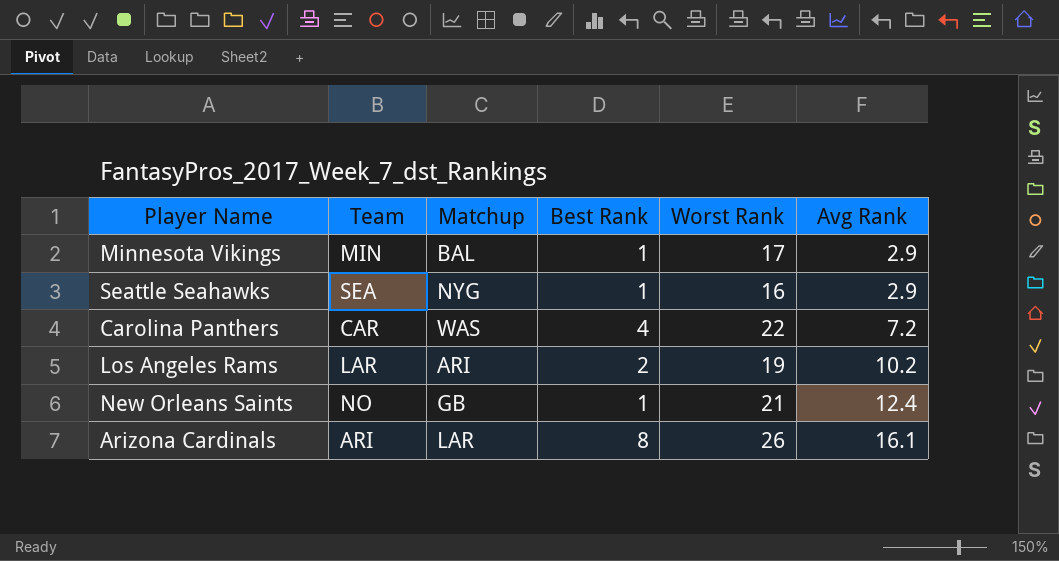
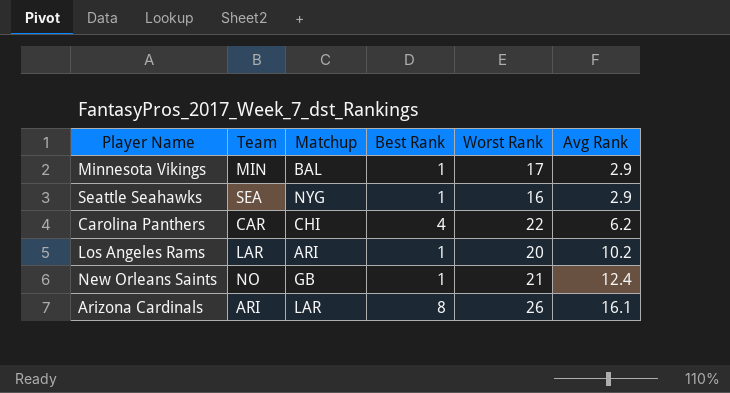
Carolina Panthers | Matchup: WAS -> CHI
Carolina Panthers | Avg Rank: 7.2 -> 6.2
Los Angeles Rams | Best Rank: 2 -> 1
Los Angeles Rams | Worst Rank: 19 -> 20

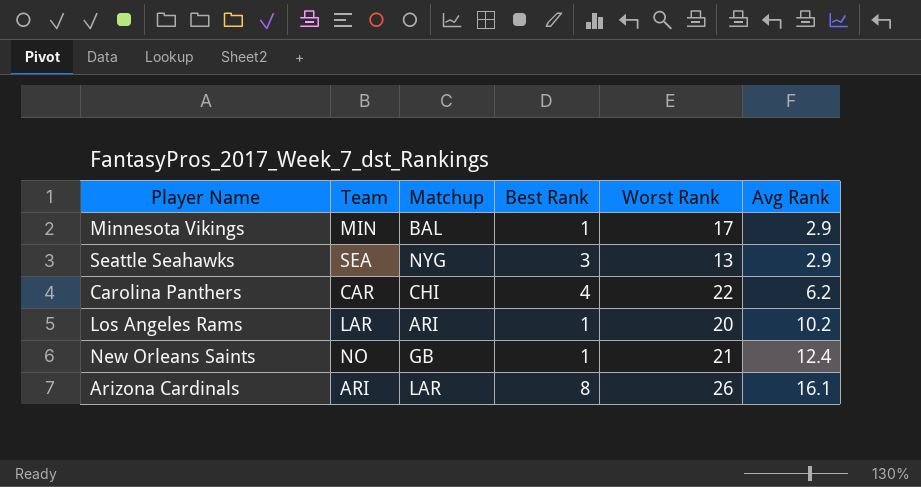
Seattle Seahawks | Best Rank: 1 -> 3
Seattle Seahawks | Worst Rank: 16 -> 13

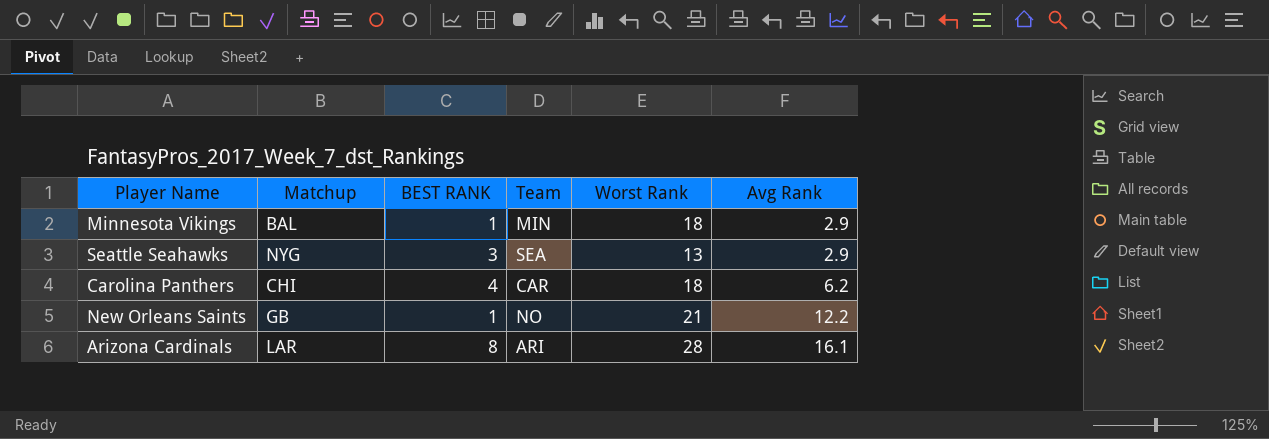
column name: Best Rank -> BEST RANK
column Team | position: 2 -> 4
row Los Angeles Rams: LAR | ARI | 1 | 20 | 10.2 -> none
Minnesota Vikings | Worst Rank: 17 -> 18
Carolina Panthers | Worst Rank: 22 -> 18
New Orleans Saints | Avg Rank: 12.4 -> 12.2
Arizona Cardinals | Worst Rank: 26 -> 28

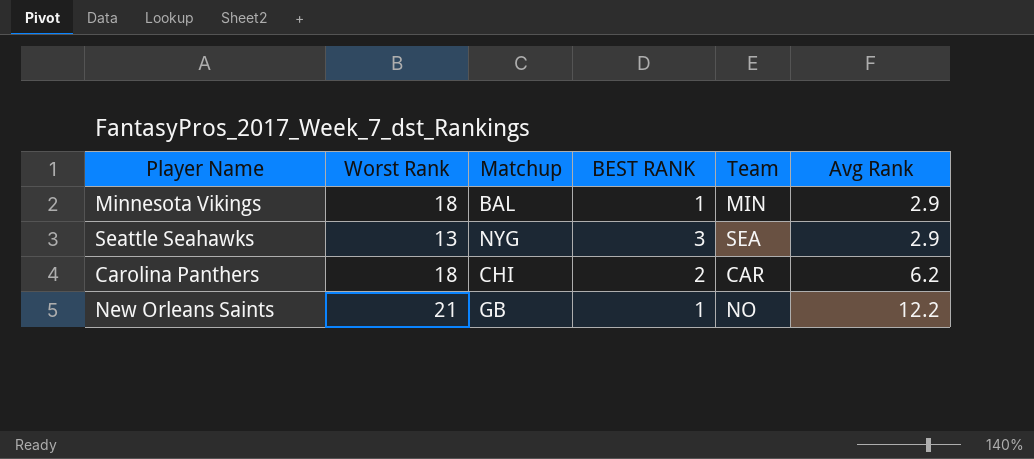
column Worst Rank | position: 5 -> 2
row Arizona Cardinals: LAR | 8 | ARI | 28 | 16.1 -> none
Carolina Panthers | BEST RANK: 4 -> 2

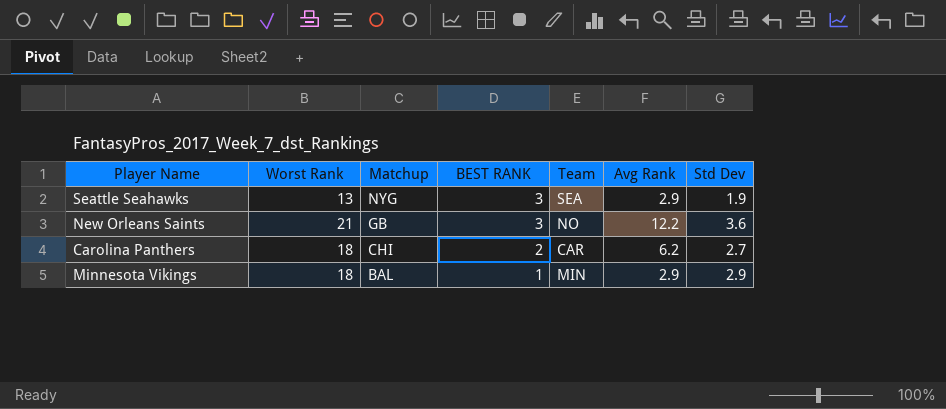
row order: Avg Rank ascending -> Matchup descending
column Std Dev | position: none -> 7
New Orleans Saints | BEST RANK: 1 -> 3

